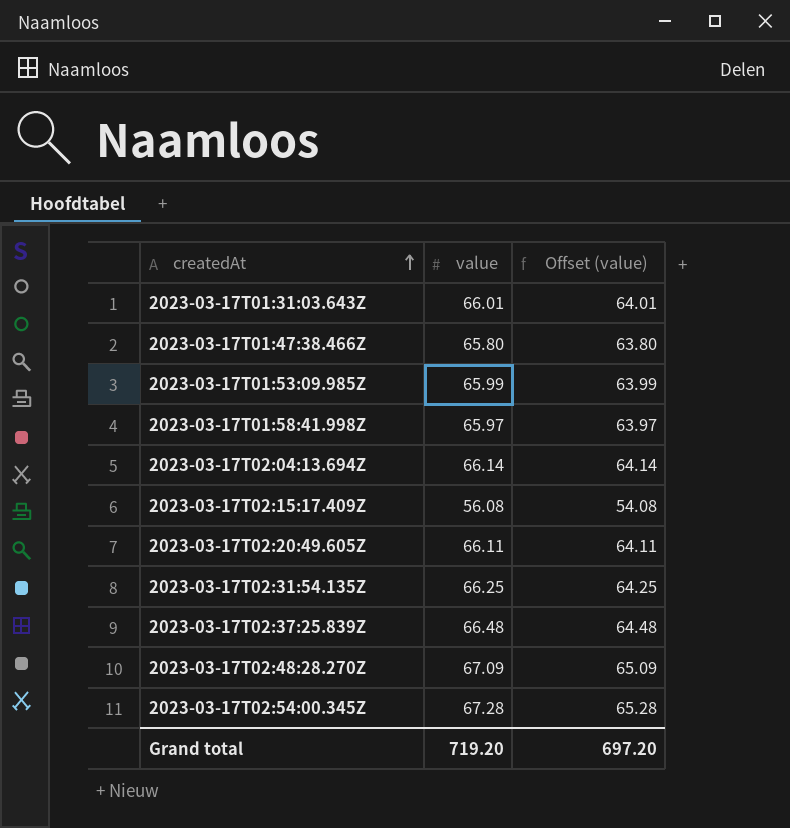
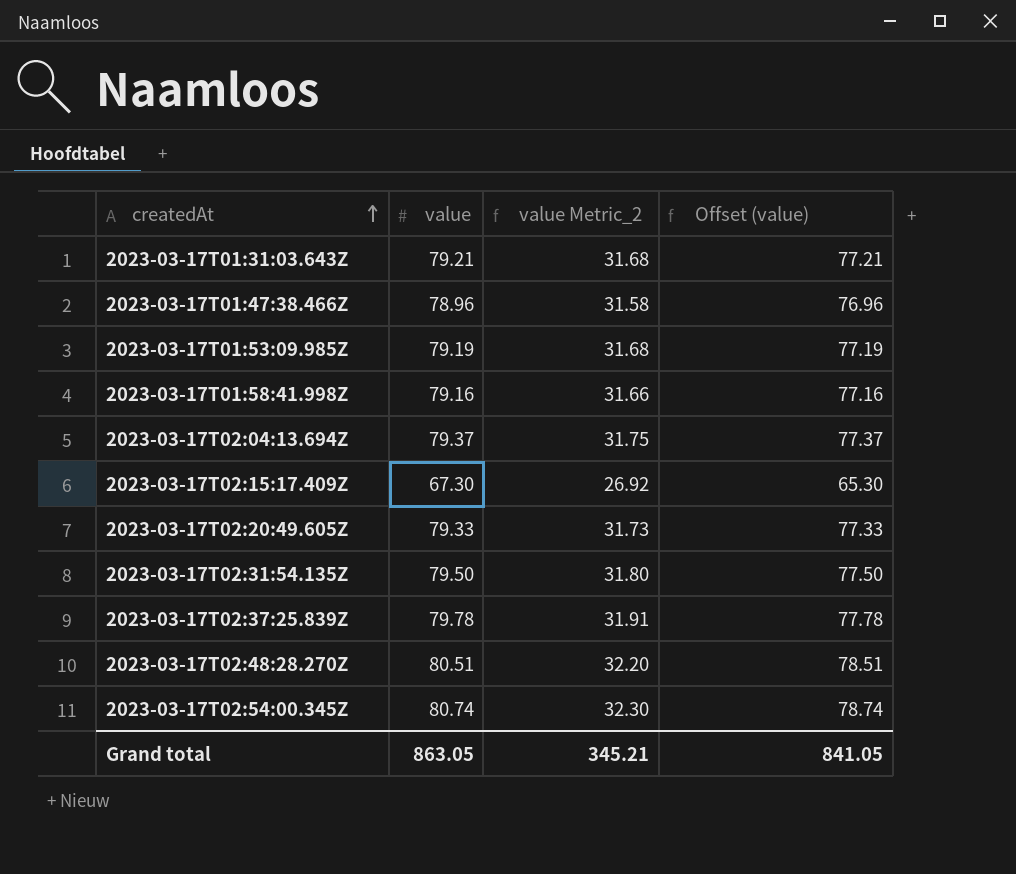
column value Metric_2 | formula: none -> [value] * 0.4
2023-03-17T01:31:03.643Z | value: 66.01 -> 79.21
2023-03-17T01:31:03.643Z | Offset (value): 64.01 -> 77.21
2023-03-17T01:47:38.466Z | value: 65.80 -> 78.96
2023-03-17T01:47:38.466Z | Offset (value): 63.80 -> 76.96
2023-03-17T01:53:09.985Z | value: 65.99 -> 79.19
2023-03-17T01:53:09.985Z | Offset (value): 63.99 -> 77.19
2023-03-17T01:58:41.998Z | value: 65.97 -> 79.16
2023-03-17T01:58:41.998Z | Offset (value): 63.97 -> 77.16
2023-03-17T02:04:13.694Z | value: 66.14 -> 79.37
2023-03-17T02:04:13.694Z | Offset (value): 64.14 -> 77.37
2023-03-17T02:15:17.409Z | value: 56.08 -> 67.30
2023-03-17T02:15:17.409Z | Offset (value): 54.08 -> 65.30
2023-03-17T02:20:49.605Z | value: 66.11 -> 79.33
2023-03-17T02:20:49.605Z | Offset (value): 64.11 -> 77.33
2023-03-17T02:31:54.135Z | value: 66.25 -> 79.50
2023-03-17T02:31:54.135Z | Offset (value): 64.25 -> 77.50
2023-03-17T02:37:25.839Z | value: 66.48 -> 79.78
2023-03-17T02:37:25.839Z | Offset (value): 64.48 -> 77.78
2023-03-17T02:48:28.270Z | value: 67.09 -> 80.51
2023-03-17T02:48:28.270Z | Offset (value): 65.09 -> 78.51
2023-03-17T02:54:00.345Z | value: 67.28 -> 80.74
2023-03-17T02:54:00.345Z | Offset (value): 65.28 -> 78.74
Grand total | value: 719.20 -> 863.05
Grand total | Offset (value): 697.20 -> 841.05

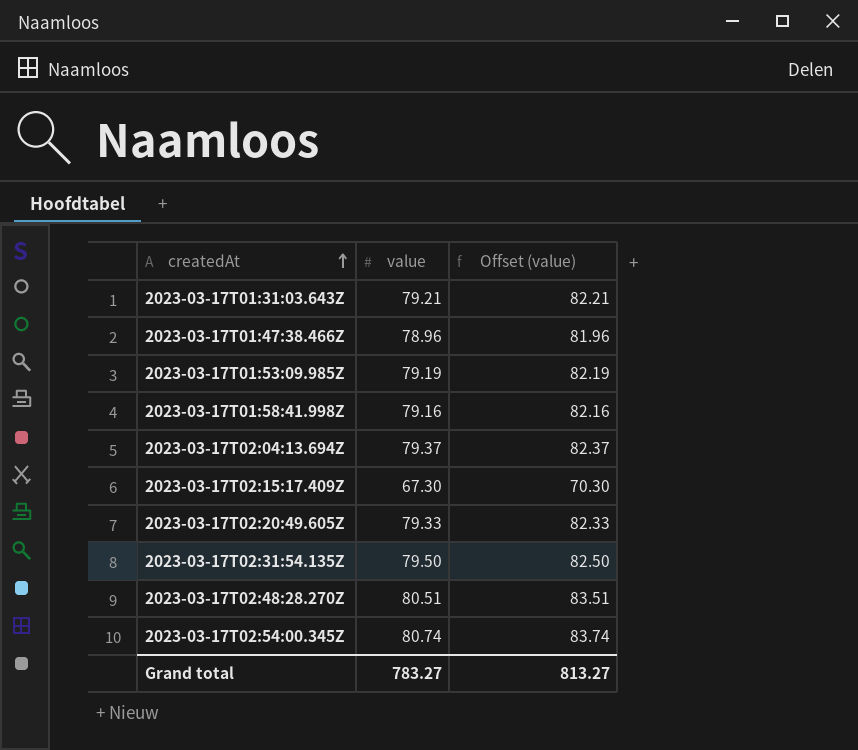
column value Metric_2 | formula: [value] * 0.4 -> none
column Offset (value) | formula: [value] - 2 -> [value] + 3
row 2023-03-17T02:37:25.839Z: 79.78 | 31.91 | 77.78 -> none
Grand total | value: 863.05 -> 783.27
Grand total | Offset (value): 841.05 -> 813.27

